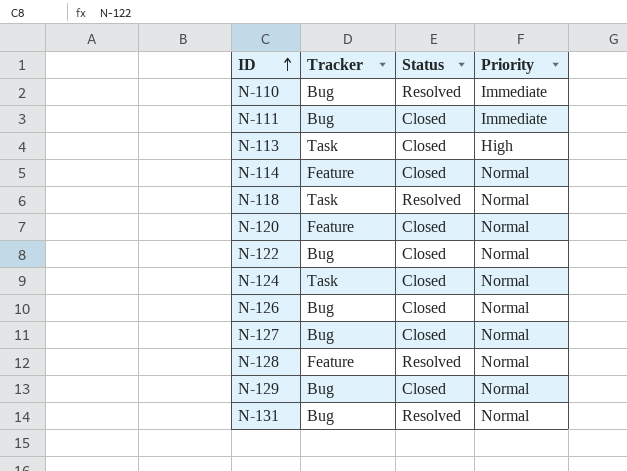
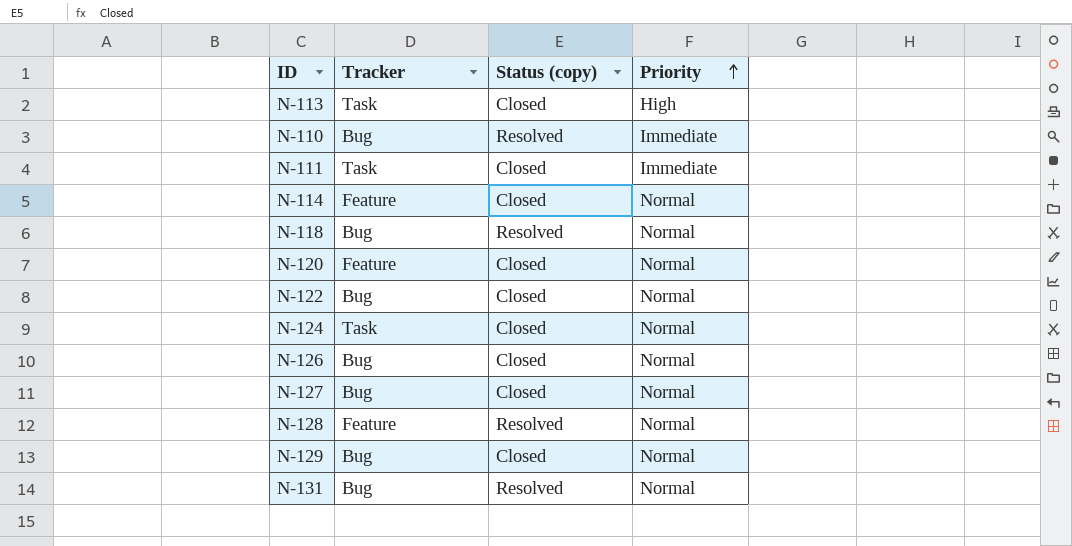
row order: ID ascending -> Priority ascending
column name: Status -> Status (copy)
N-111 | Tracker: Bug -> Task
N-118 | Tracker: Task -> Bug

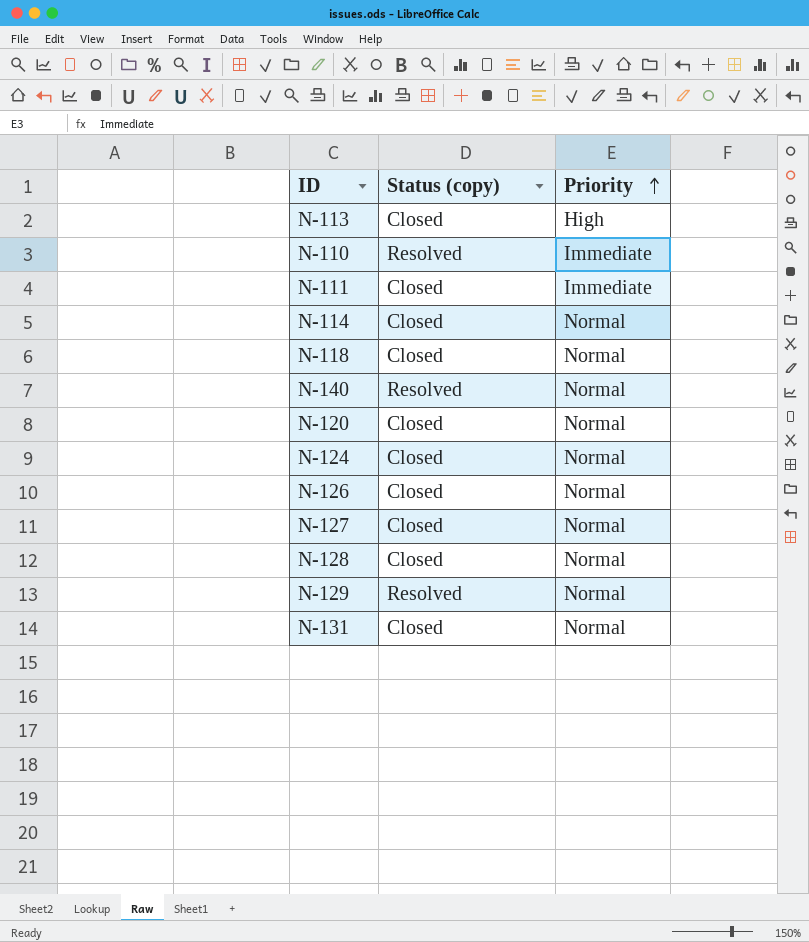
column Tracker | position: 2 -> none
row N-122: Bug | Closed | Normal -> none
N-118 | Status (copy): Resolved -> Closed
row N-140: none -> Resolved | Normal
N-128 | Status (copy): Resolved -> Closed
N-129 | Status (copy): Closed -> Resolved
N-131 | Status (copy): Resolved -> Closed

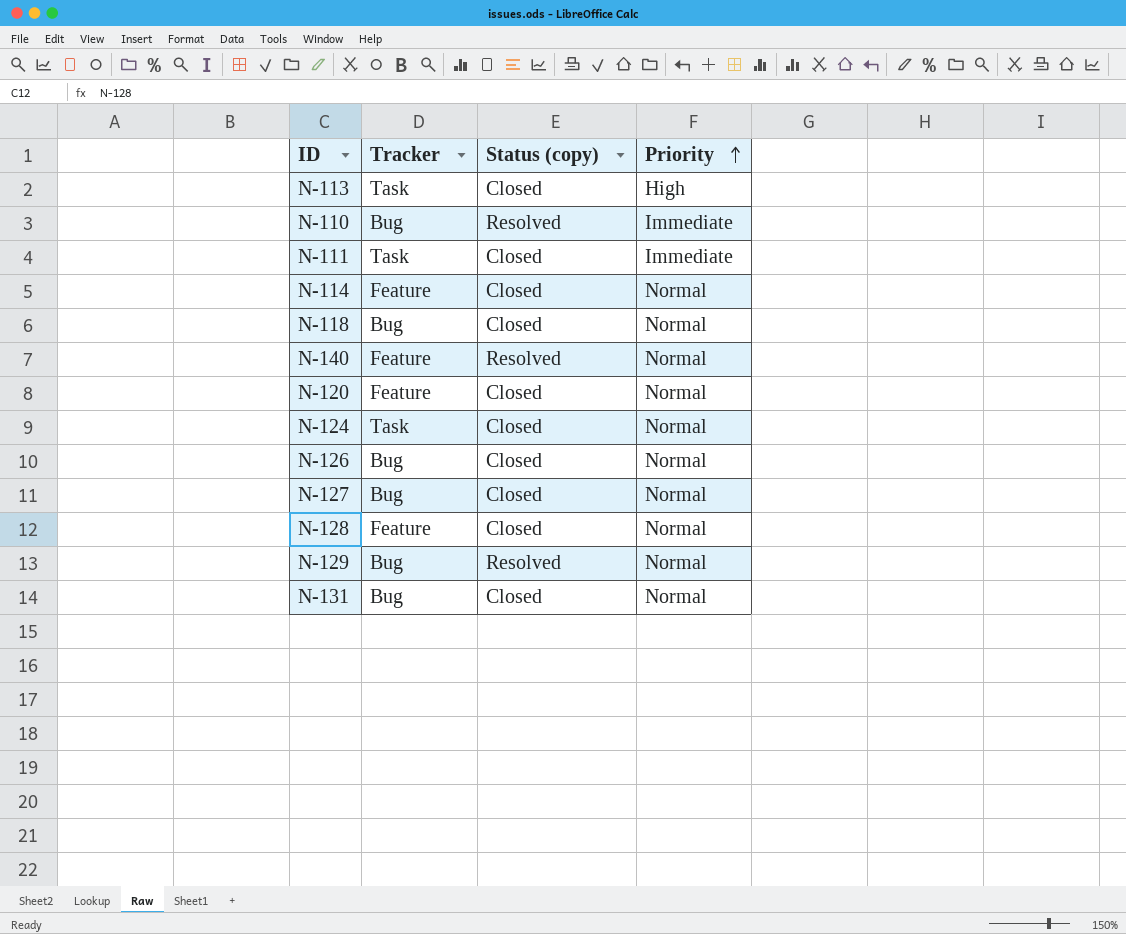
column Tracker | position: none -> 2

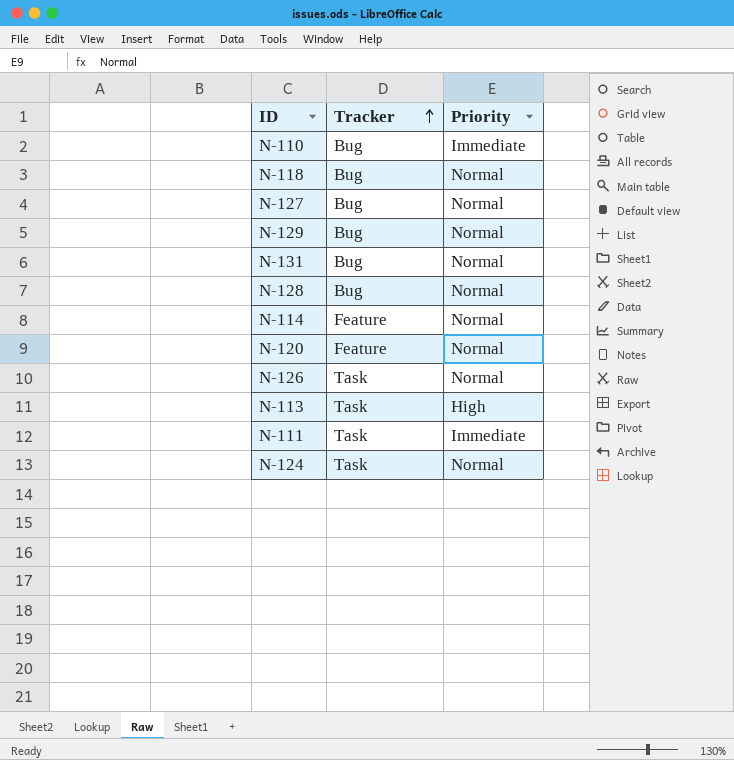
row order: Priority ascending -> Tracker ascending
column Status (copy) | position: 3 -> none
row N-140: Feature | Resolved | Normal -> none
N-128 | Tracker: Feature -> Bug
N-126 | Tracker: Bug -> Task

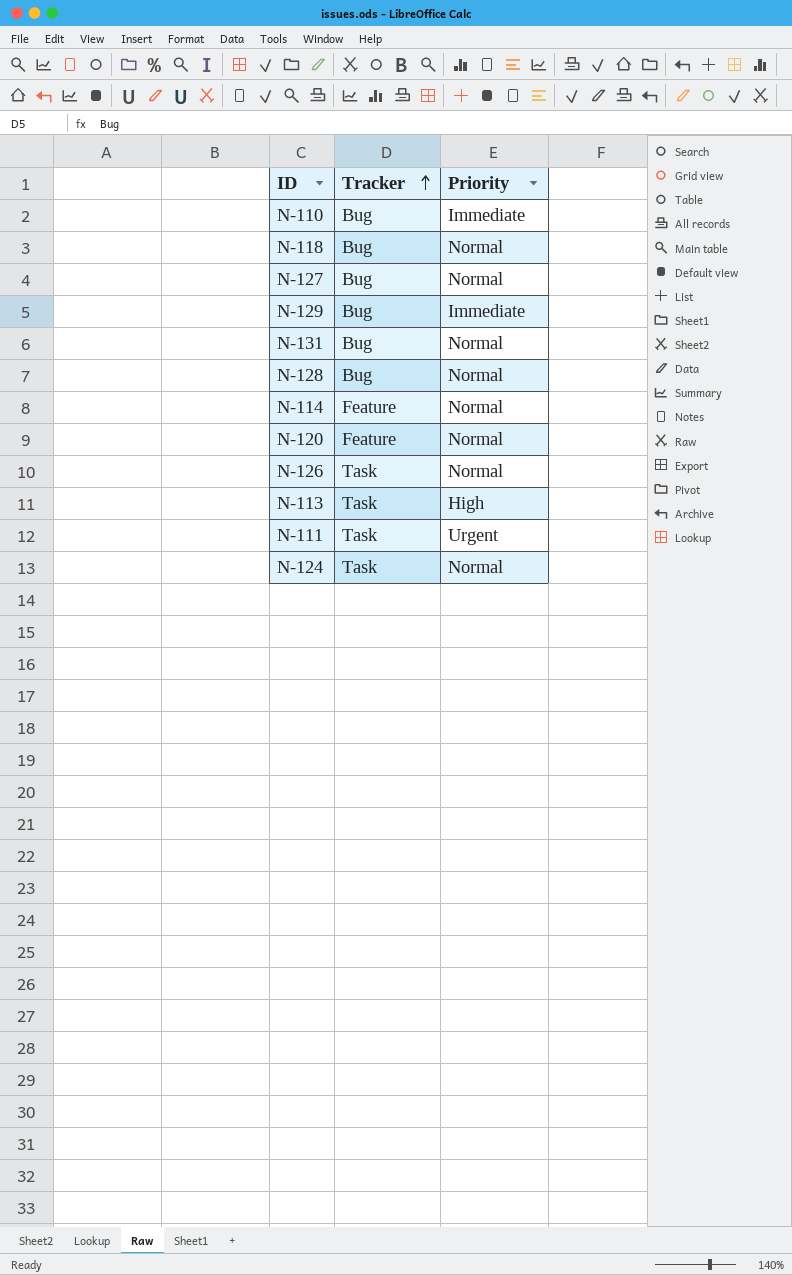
N-129 | Priority: Normal -> Immediate
N-111 | Priority: Immediate -> Urgent

